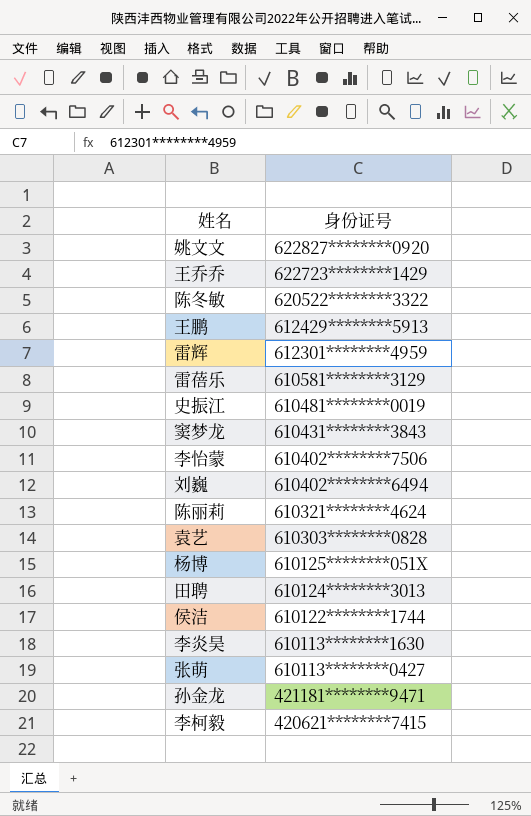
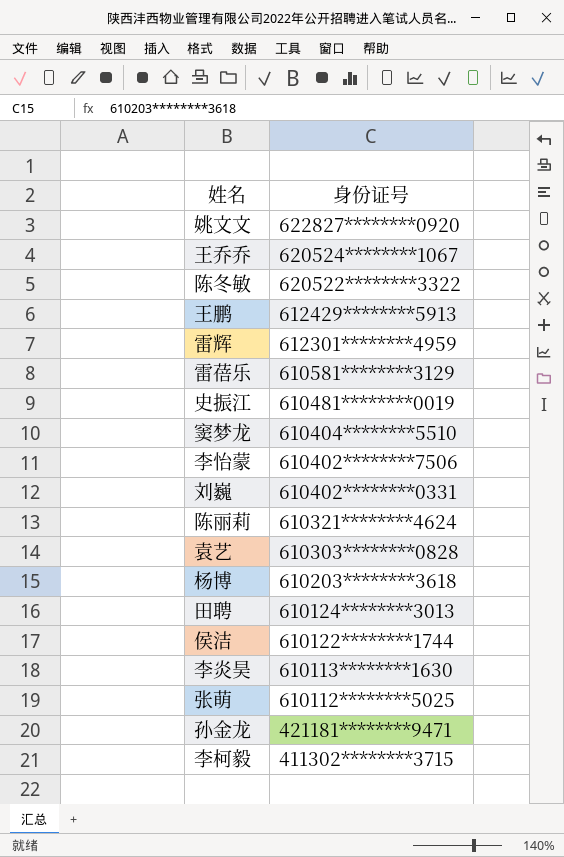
王乔乔 | 身份证号: 622723********1429 -> 620524********1067
窦梦龙 | 身份证号: 610431********3843 -> 610404********5510
刘巍 | 身份证号: 610402********6494 -> 610402********0331
杨博 | 身份证号: 610125********051X -> 610203********3618
张萌 | 身份证号: 610113********0427 -> 610112********5025
李柯毅 | 身份证号: 420621********7415 -> 411302********3715

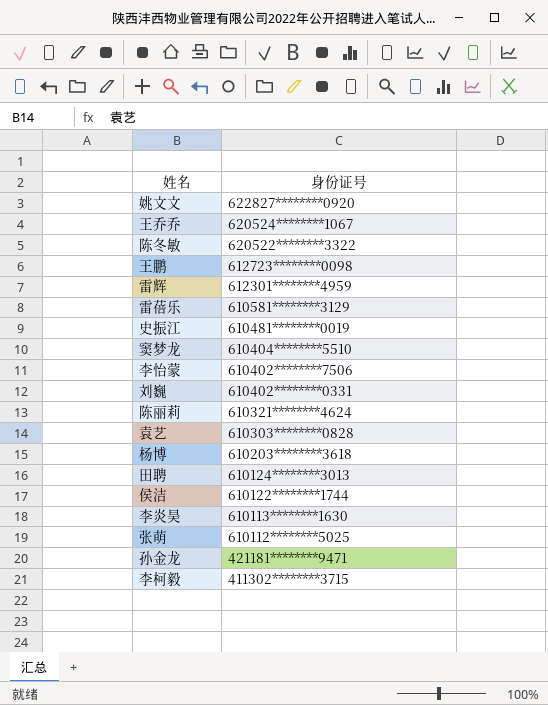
王鹏 | 身份证号: 612429********5913 -> 612723********0098

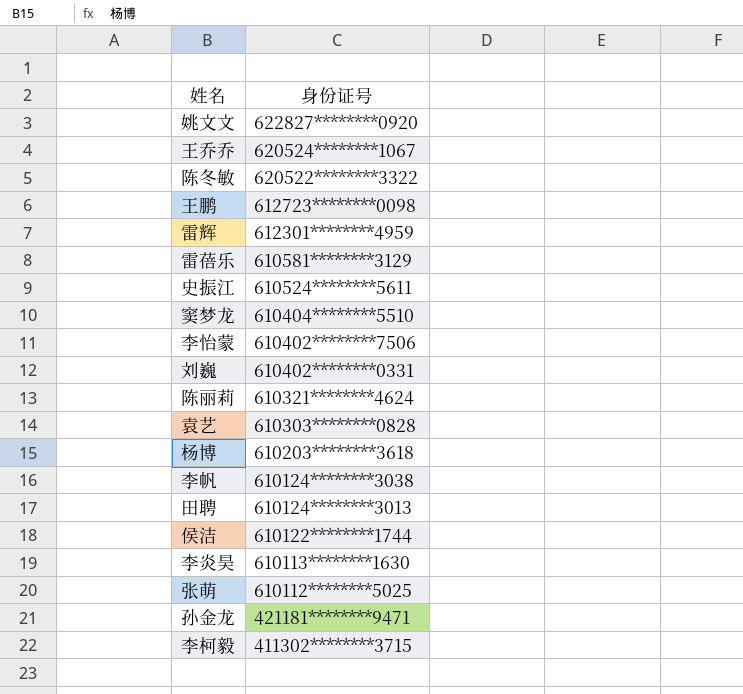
史振江 | 身份证号: 610481********0019 -> 610524********5611
row 李帆: none -> 610124********3038

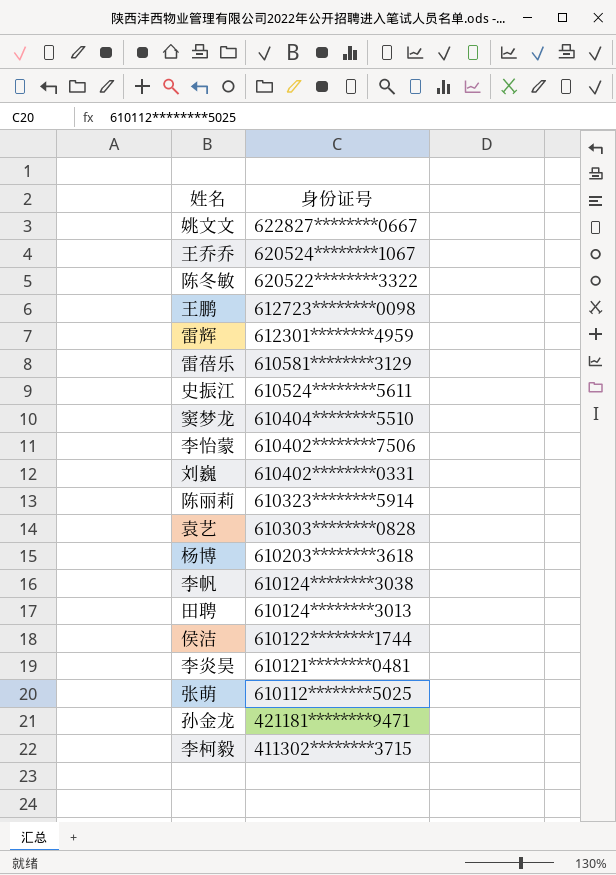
姚文文 | 身份证号: 622827********0920 -> 622827********0667
陈丽莉 | 身份证号: 610321********4624 -> 610323********5914
李炎昊 | 身份证号: 610113********1630 -> 610121********0481

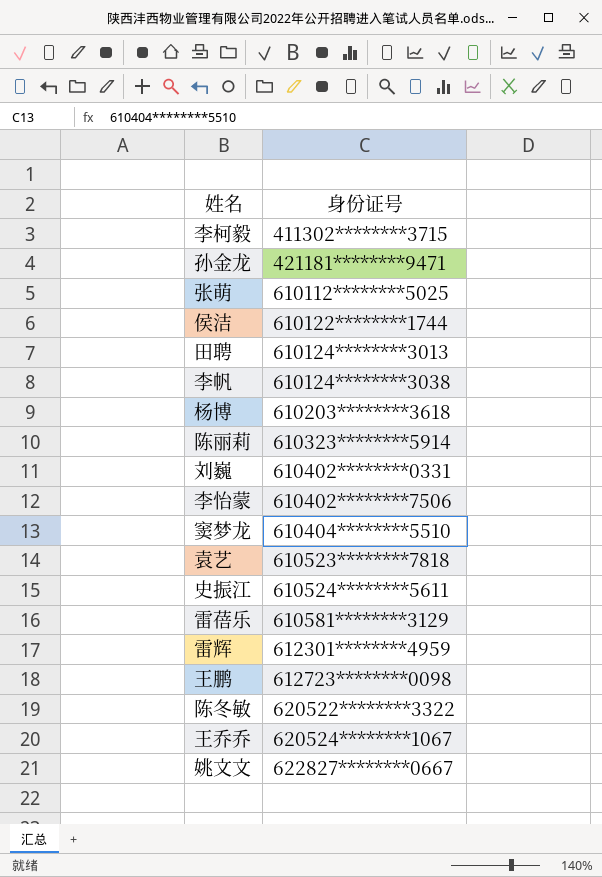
row order: 身份证号 descending -> 身份证号 ascending
row 李炎昊: 610121********0481 -> none
袁艺 | 身份证号: 610303********0828 -> 610523********7818

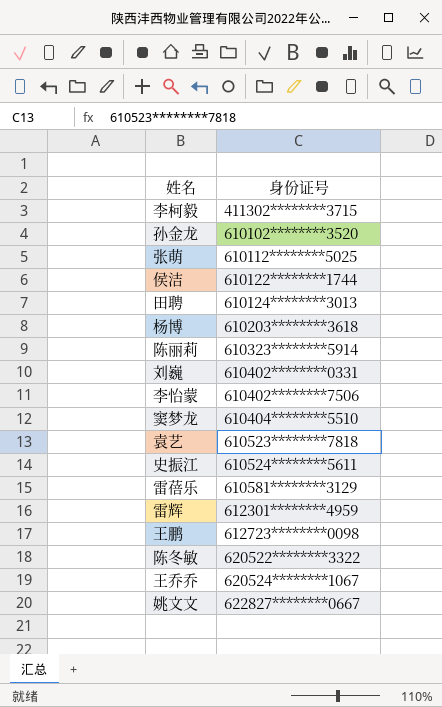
row 李帆: 610124********3038 -> none
孙金龙 | 身份证号: 421181********9471 -> 610102********3520

